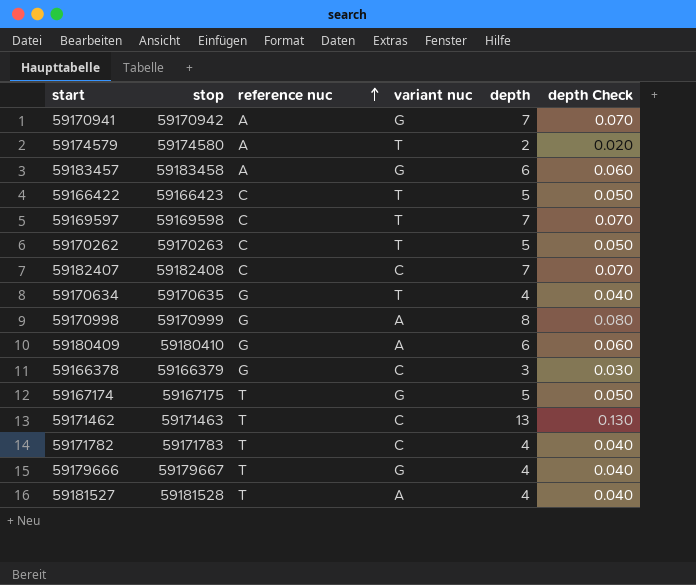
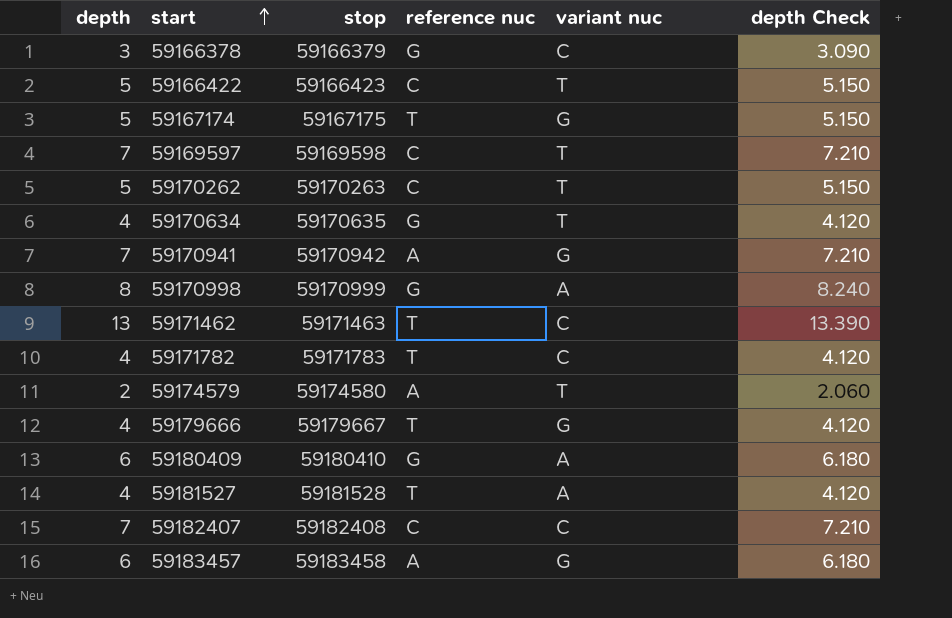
row order: reference nuc ascending -> start ascending
column depth | position: 5 -> 1
column depth Check | formula: [depth] * 0.01 -> [depth] * 1.03

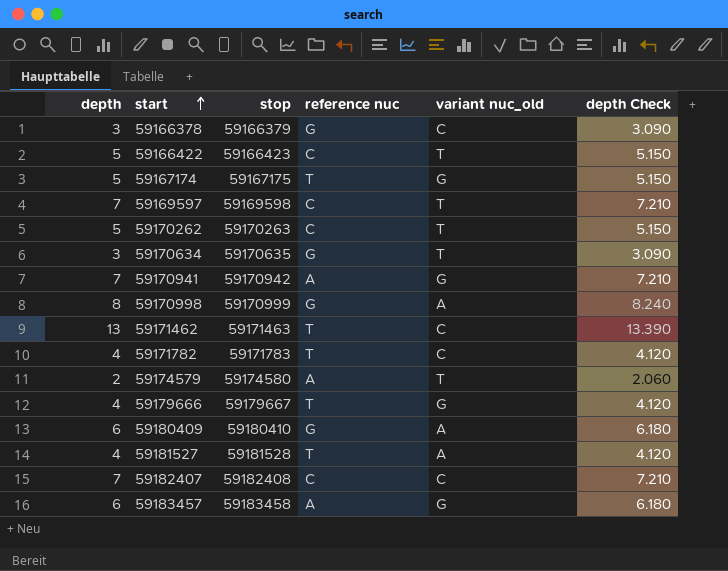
column name: variant nuc -> variant nuc_old
59170634 | depth: 4 -> 3
59170634 | depth Check: 4.120 -> 3.090

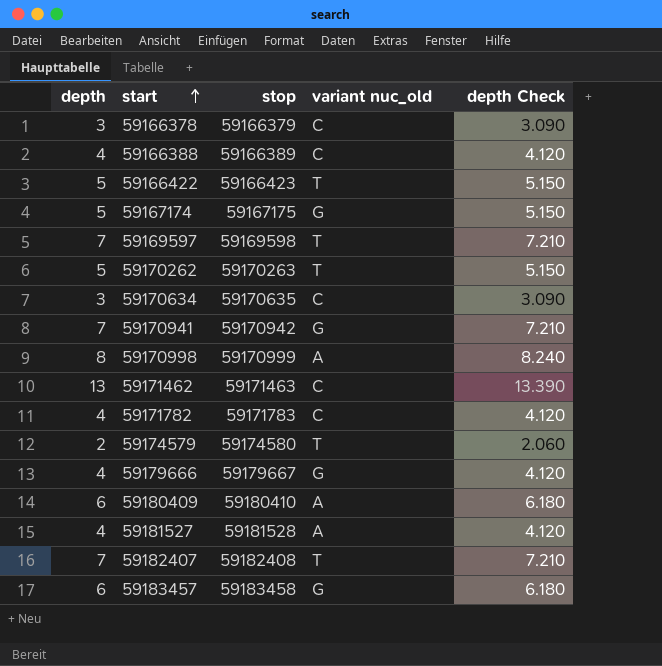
column reference nuc | position: 4 -> none
row 59166388: none -> 4 | 59166389 | C | 4.120
59170634 | variant nuc_old: T -> C
59182407 | variant nuc_old: C -> T

